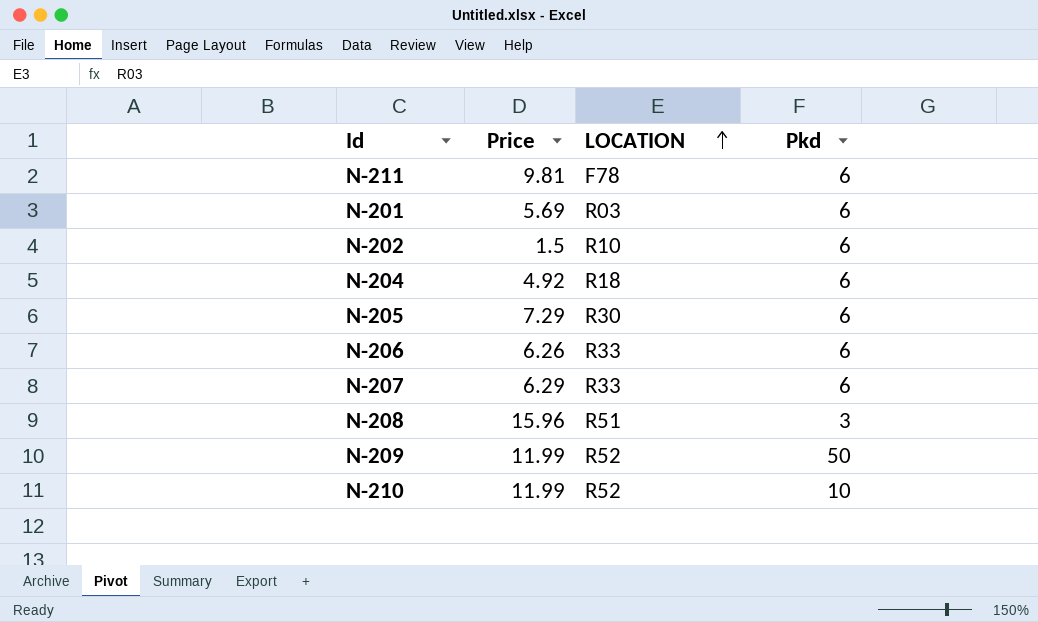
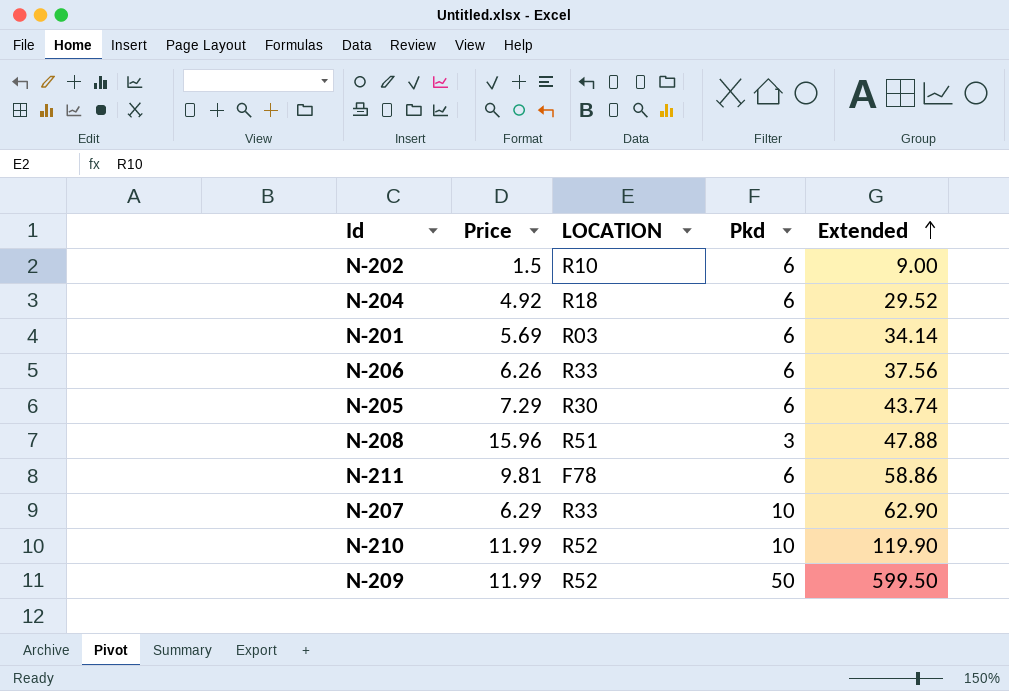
row order: LOCATION ascending -> Extended ascending
column Extended | formula: none -> [Price] * [Pkd]
N-207 | Pkd: 6 -> 10

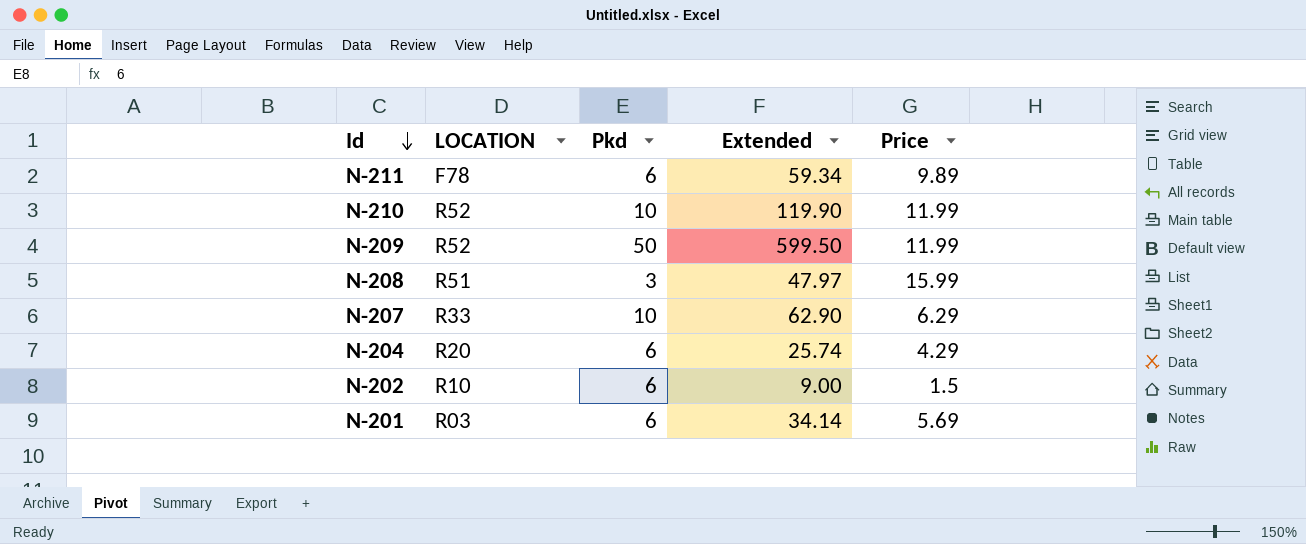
row order: Extended ascending -> Id descending
column Price | position: 2 -> 5
row N-206: 6.26 | R33 | 6 | 37.56 -> none
row N-205: 7.29 | R30 | 6 | 43.74 -> none
N-211 | Extended: 58.86 -> 59.34
N-211 | Price: 9.81 -> 9.89
N-208 | Extended: 47.88 -> 47.97
N-208 | Price: 15.96 -> 15.99
N-204 | LOCATION: R18 -> R20
N-204 | Extended: 29.52 -> 25.74
N-204 | Price: 4.92 -> 4.29

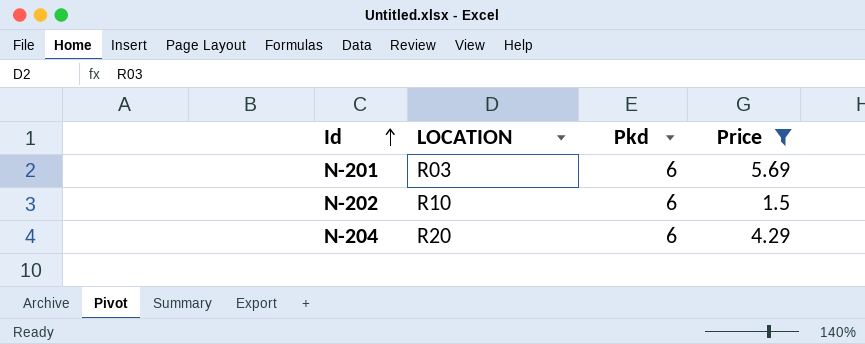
filter: none -> Price <= 5.69
row order: Id descending -> Id ascending
column Extended | formula: [Pkd] * [Price] -> none

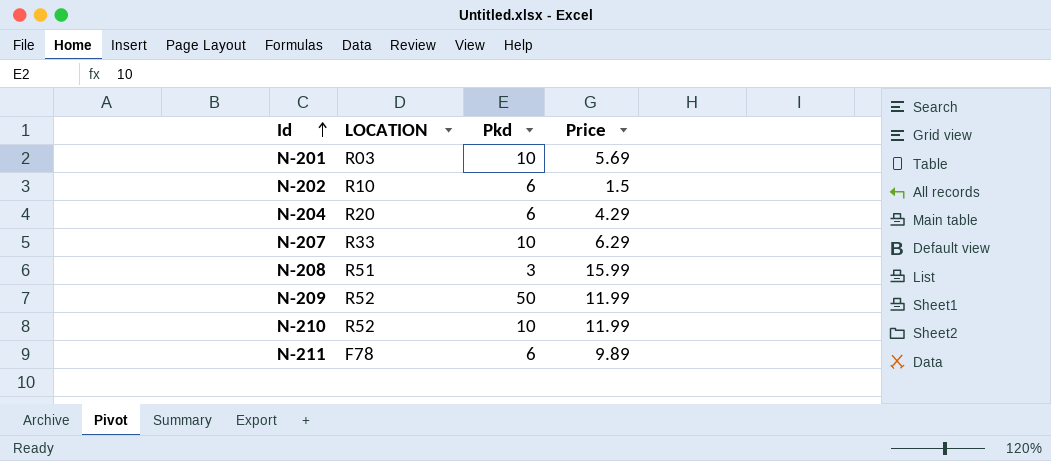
filter: Price <= 5.69 -> none
N-201 | Pkd: 6 -> 10

